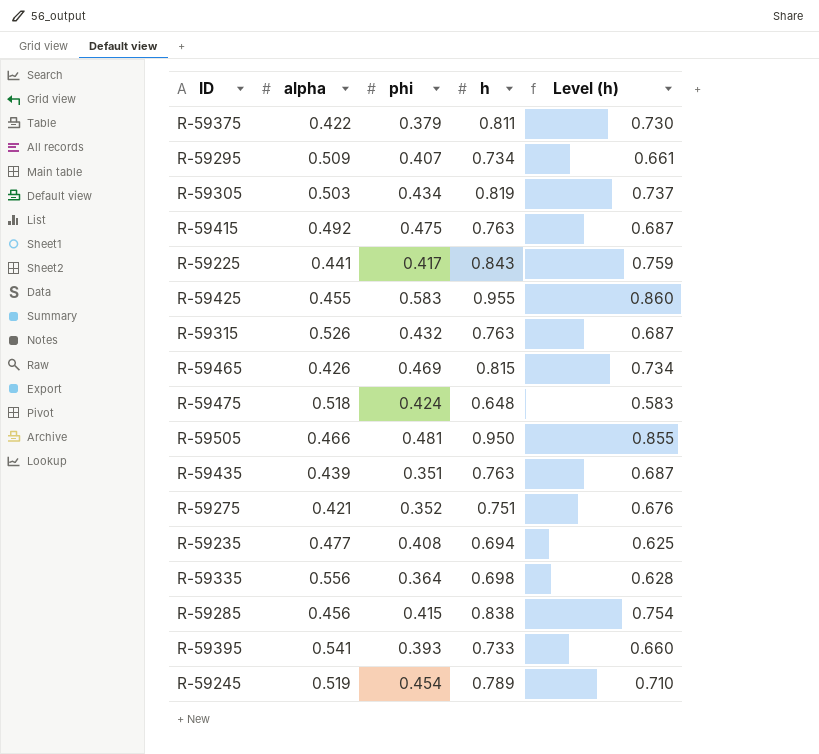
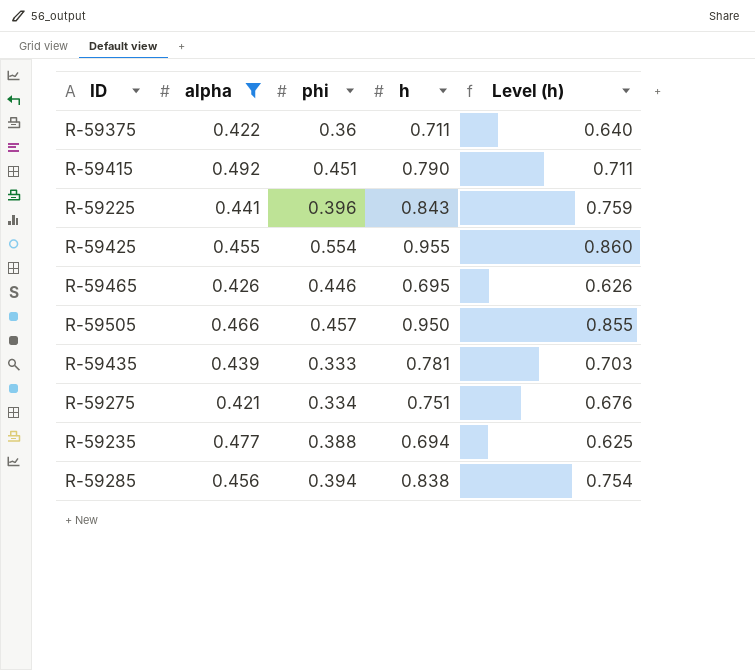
filter: none -> alpha <= 0.492
R-59375 | phi: 0.379 -> 0.36
R-59375 | h: 0.811 -> 0.711
R-59375 | Level (h): 0.730 -> 0.640
R-59415 | phi: 0.475 -> 0.451
R-59415 | h: 0.763 -> 0.790
R-59415 | Level (h): 0.687 -> 0.711
R-59225 | phi: 0.417 -> 0.396
R-59425 | phi: 0.583 -> 0.554
R-59465 | phi: 0.469 -> 0.446
R-59465 | h: 0.815 -> 0.695
R-59465 | Level (h): 0.734 -> 0.626
R-59505 | phi: 0.481 -> 0.457
R-59435 | phi: 0.351 -> 0.333
R-59435 | h: 0.763 -> 0.781
R-59435 | Level (h): 0.687 -> 0.703
R-59275 | phi: 0.352 -> 0.334
R-59235 | phi: 0.408 -> 0.388
R-59285 | phi: 0.415 -> 0.394

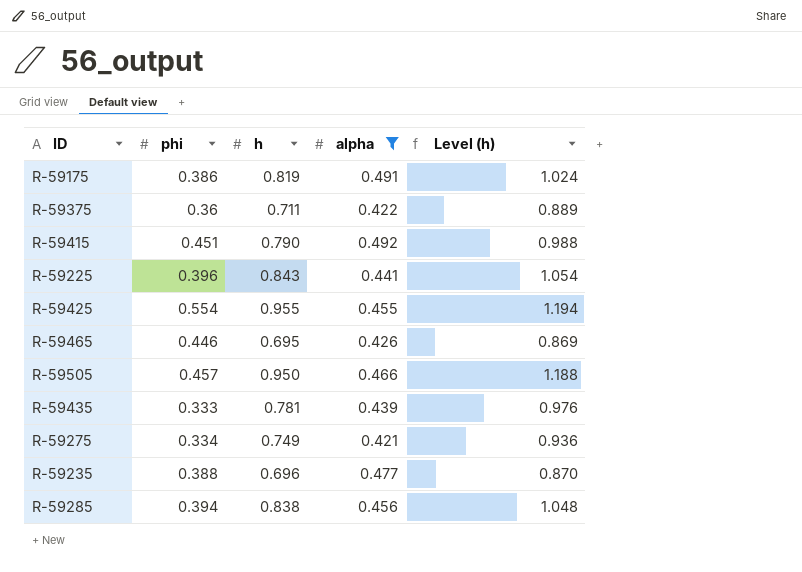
column alpha | position: 2 -> 4
column Level (h) | formula: [h] * 0.9 -> [h] * 1.25
row R-59175: none -> 0.386 | 0.819 | 0.491 | 1.024
R-59275 | h: 0.751 -> 0.749
R-59235 | h: 0.694 -> 0.696

